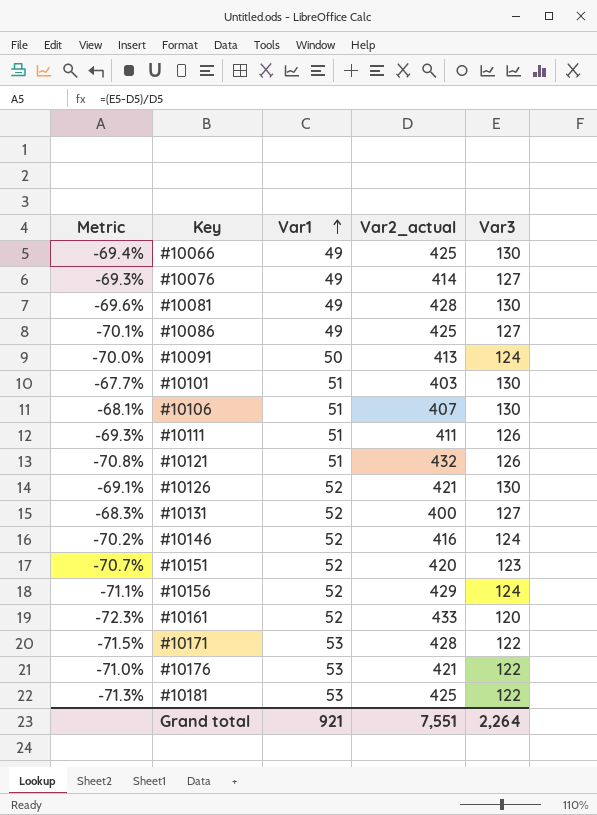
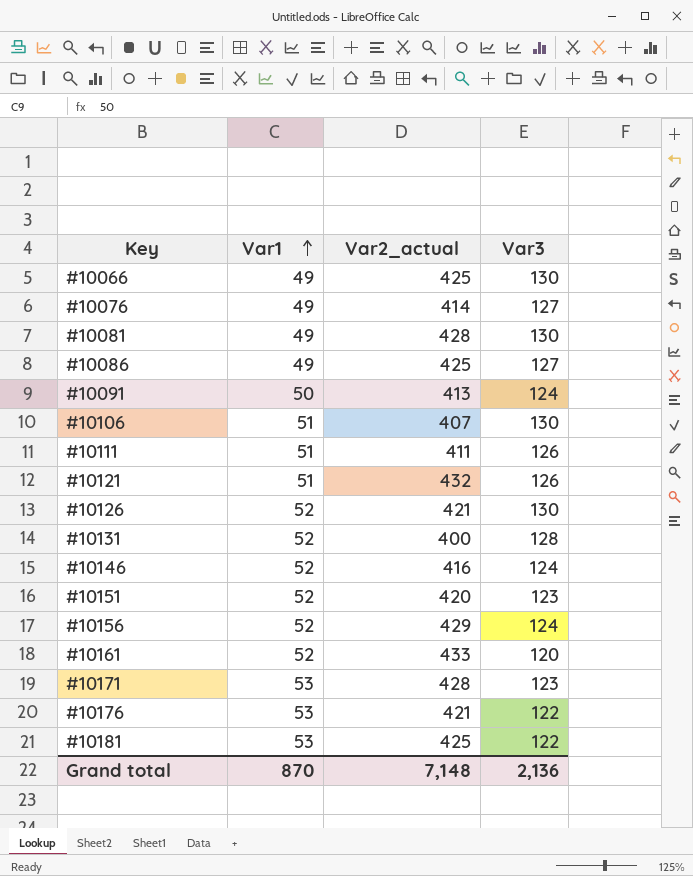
column Metric | formula: ([Var3] - [Var2_actual]) / [Var2_actual] -> none
row #10101: -67.7% | 51 | 403 | 130 -> none
#10131 | Var3: 127 -> 128
#10171 | Var3: 122 -> 123
Grand total | Var1: 921 -> 870
Grand total | Var2_actual: 7,551 -> 7,148
Grand total | Var3: 2,264 -> 2,136

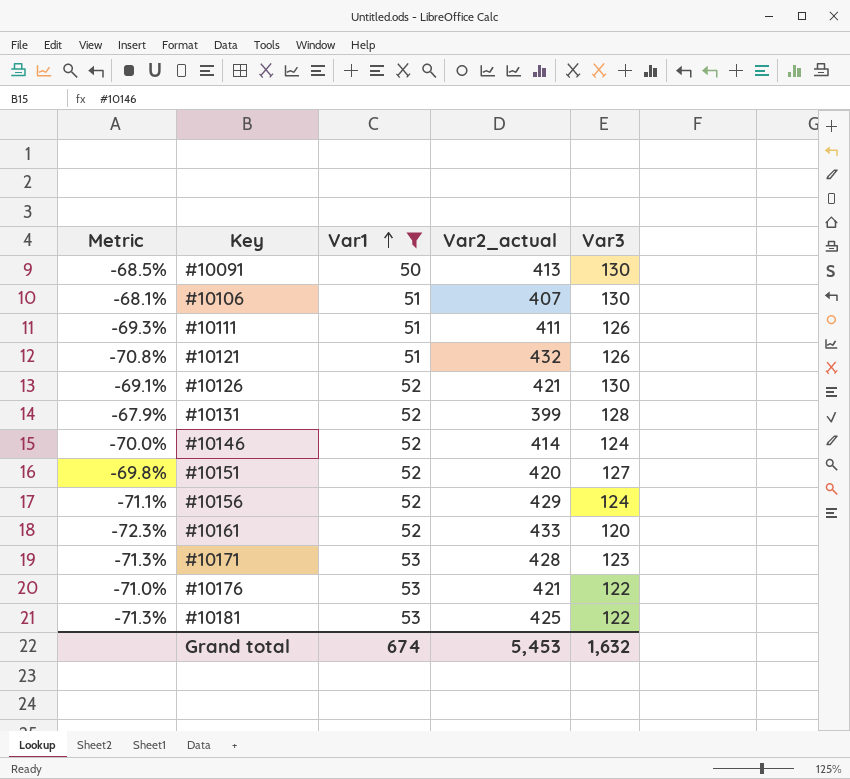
filter: none -> Var1 != 49
column Metric | formula: none -> ([Var3] - [Var2_actual]) / [Var2_actual]
#10091 | Var3: 124 -> 130
#10131 | Var2_actual: 400 -> 399
#10146 | Var2_actual: 416 -> 414
#10151 | Var3: 123 -> 127
Grand total | Var1: 870 -> 674
Grand total | Var2_actual: 7,148 -> 5,453
Grand total | Var3: 2,136 -> 1,632

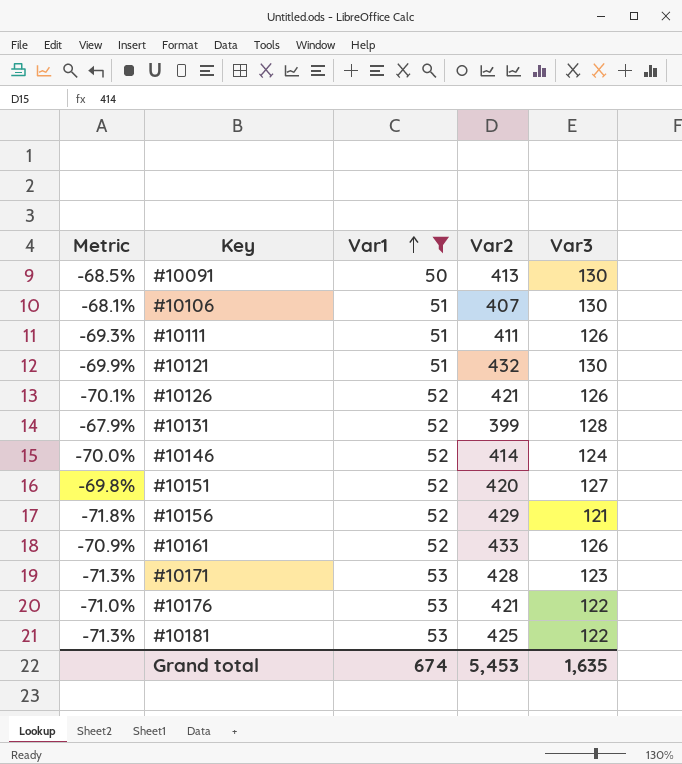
column name: Var2_actual -> Var2
#10121 | Metric: -70.8% -> -69.9%
#10121 | Var3: 126 -> 130
#10126 | Metric: -69.1% -> -70.1%
#10126 | Var3: 130 -> 126
#10156 | Metric: -71.1% -> -71.8%
#10156 | Var3: 124 -> 121
#10161 | Metric: -72.3% -> -70.9%
#10161 | Var3: 120 -> 126
Grand total | Var3: 1,632 -> 1,635

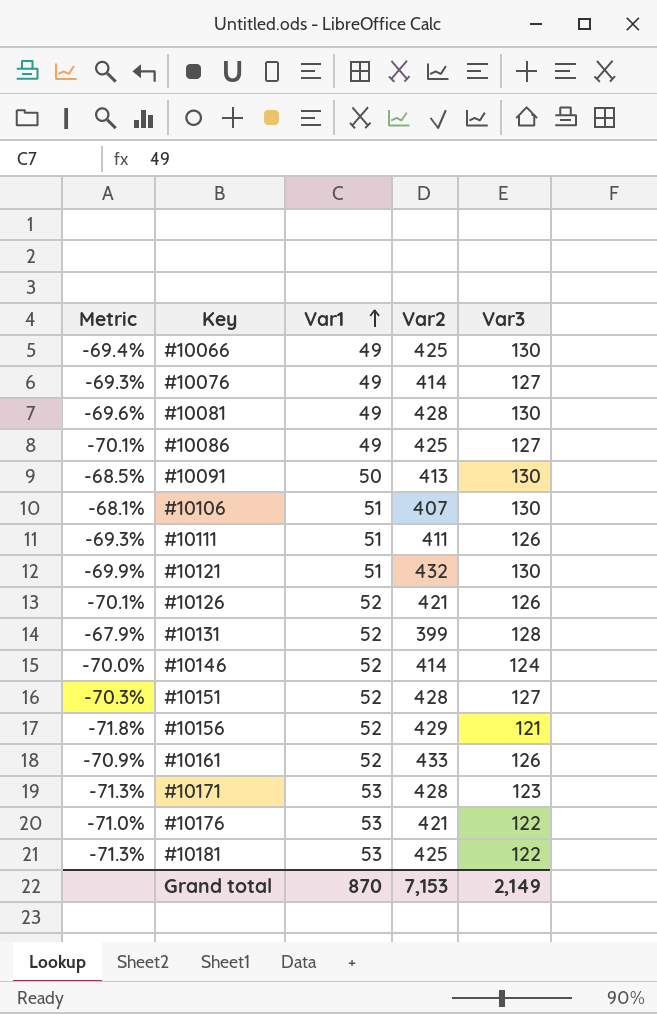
filter: Var1 != 49 -> none
#10151 | Metric: -69.8% -> -70.3%
#10151 | Var2: 420 -> 428
Grand total | Var1: 674 -> 870
Grand total | Var2: 5,453 -> 7,153
Grand total | Var3: 1,635 -> 2,149

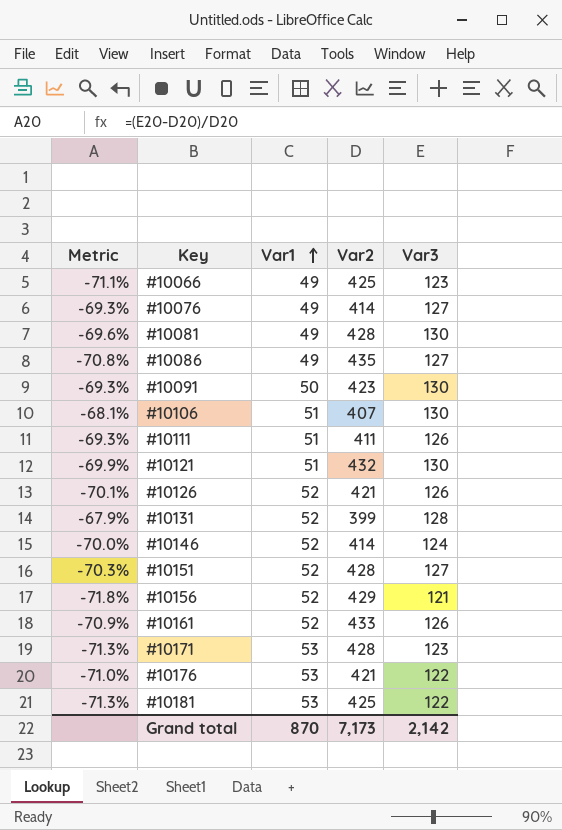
#10066 | Metric: -69.4% -> -71.1%
#10066 | Var3: 130 -> 123
#10086 | Metric: -70.1% -> -70.8%
#10086 | Var2: 425 -> 435
#10091 | Metric: -68.5% -> -69.3%
#10091 | Var2: 413 -> 423
Grand total | Var2: 7,153 -> 7,173
Grand total | Var3: 2,149 -> 2,142

